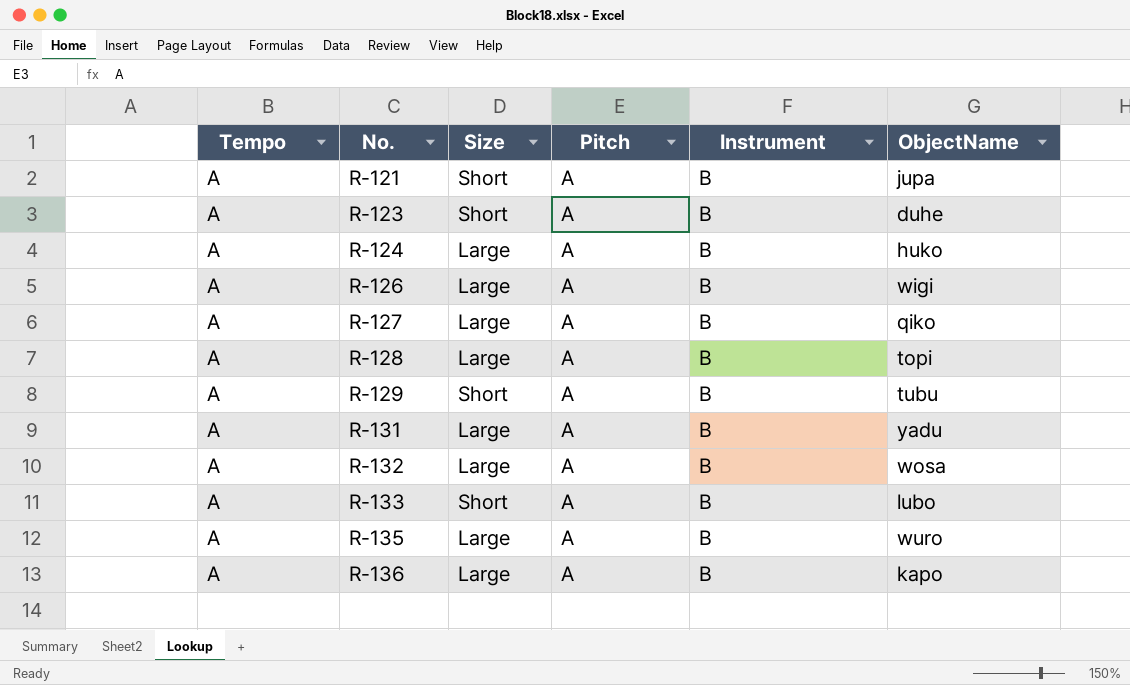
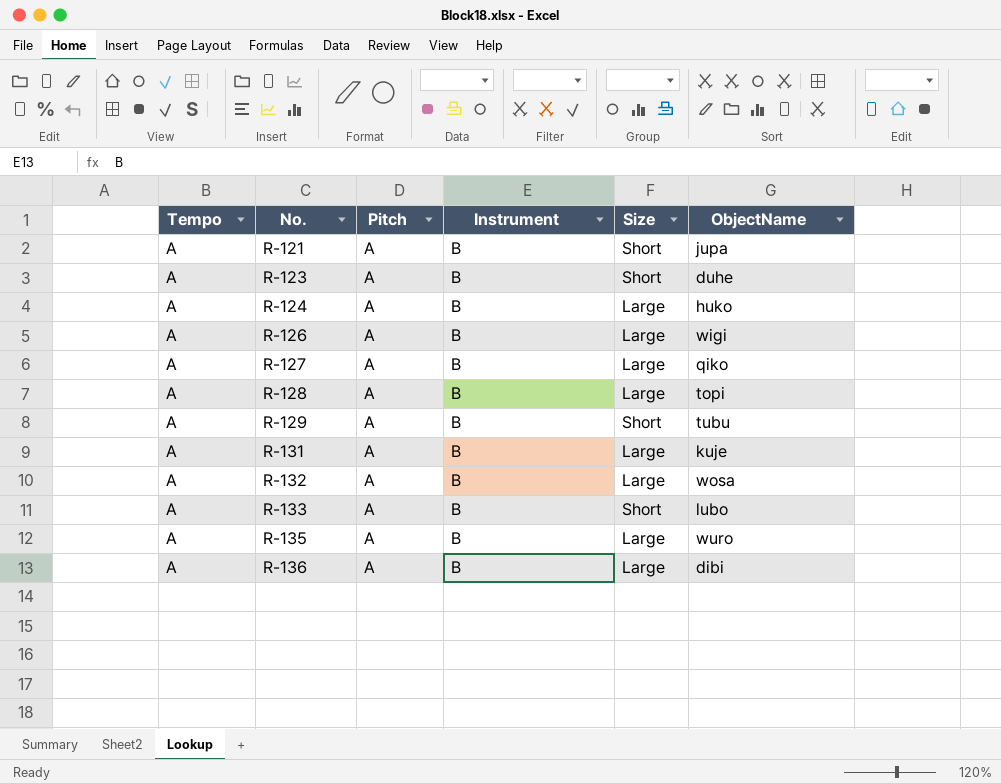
column Size | position: 3 -> 5
R-131 | ObjectName: yadu -> kuje
R-136 | ObjectName: kapo -> dibi

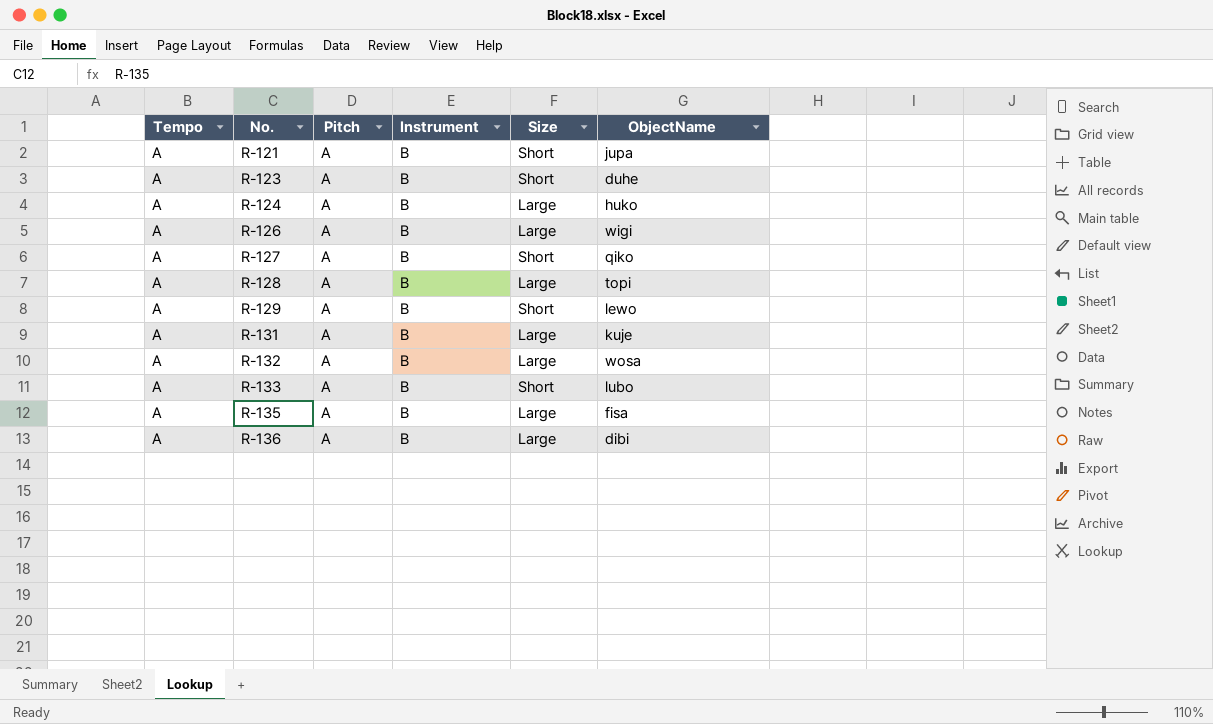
R-127 | Size: Large -> Short
R-129 | ObjectName: tubu -> lewo
R-135 | ObjectName: wuro -> fisa

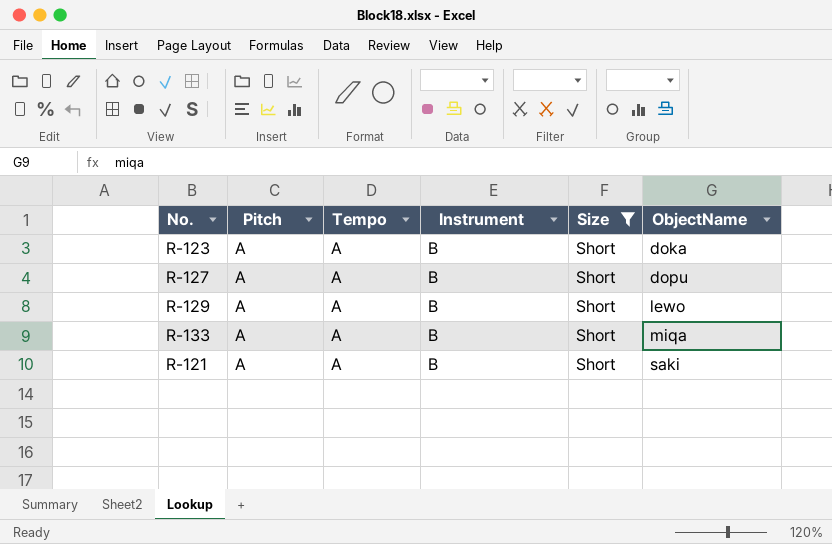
filter: none -> Size = Short
row order: No. ascending -> ObjectName ascending
column Tempo | position: 1 -> 3
R-123 | ObjectName: duhe -> doka
R-127 | ObjectName: qiko -> dopu
R-133 | ObjectName: lubo -> miqa
R-121 | ObjectName: jupa -> saki

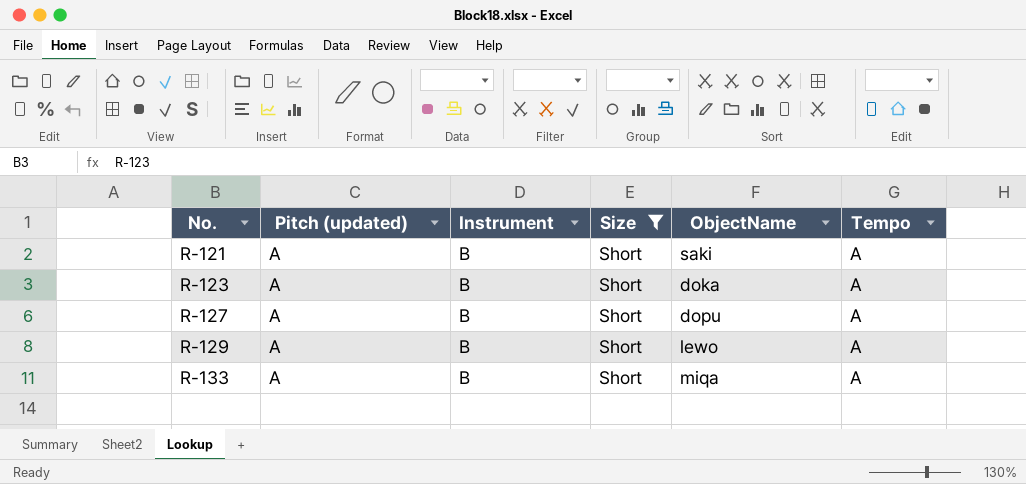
row order: ObjectName ascending -> No. ascending
column name: Pitch -> Pitch (updated)
column Tempo | position: 3 -> 6

